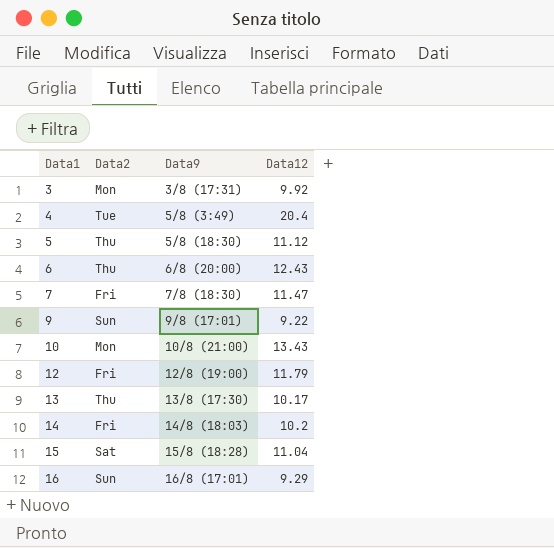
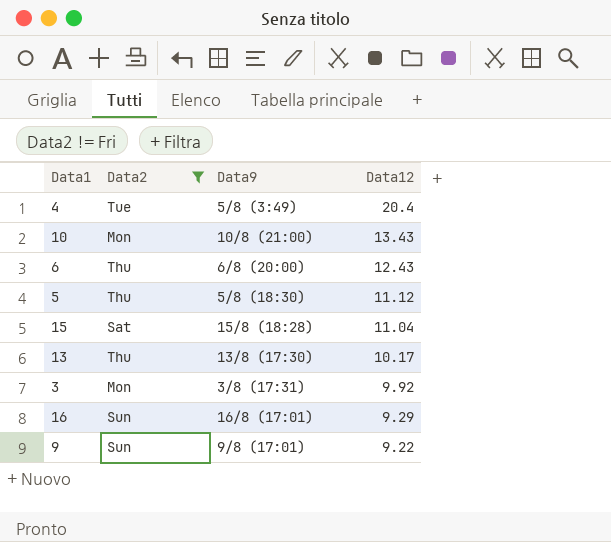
filter: none -> Data2 != Fri
row order: Data1 ascending -> Data12 descending

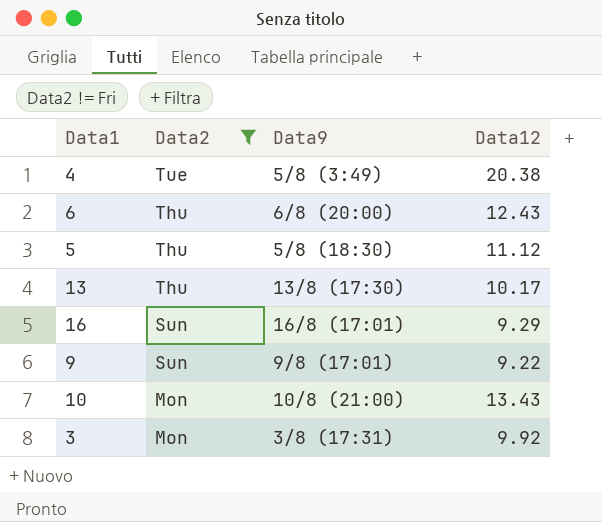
row order: Data12 descending -> Data2 descending
row 15: Sat | 15/8 (18:28) | 11.04 -> none
4 | Data12: 20.4 -> 20.38

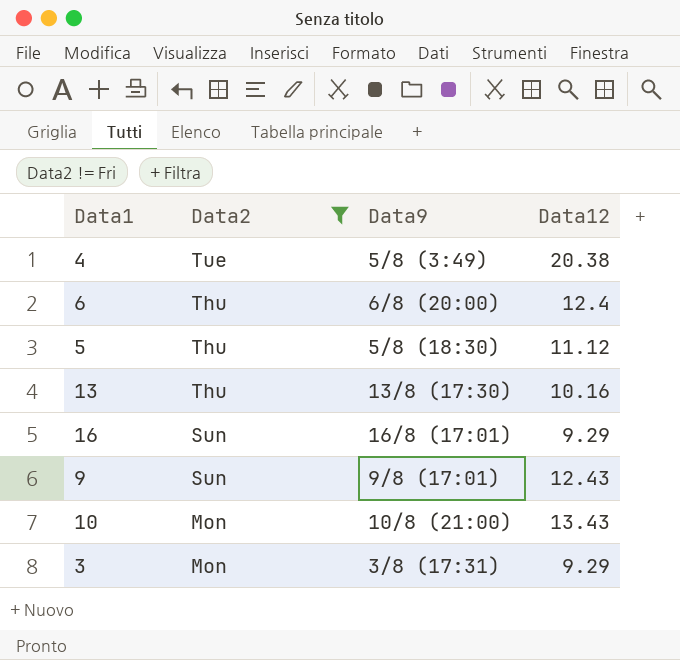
6 | Data12: 12.43 -> 12.4
13 | Data12: 10.17 -> 10.16
9 | Data12: 9.22 -> 12.43
3 | Data12: 9.92 -> 9.29

